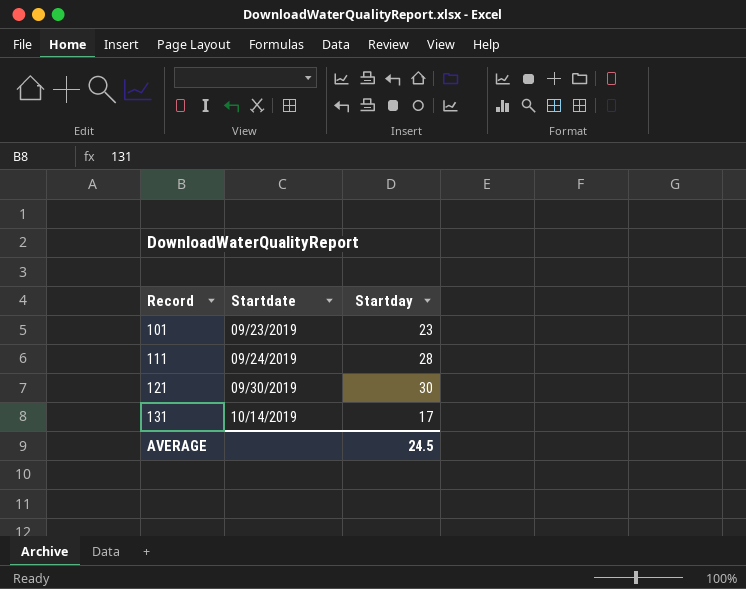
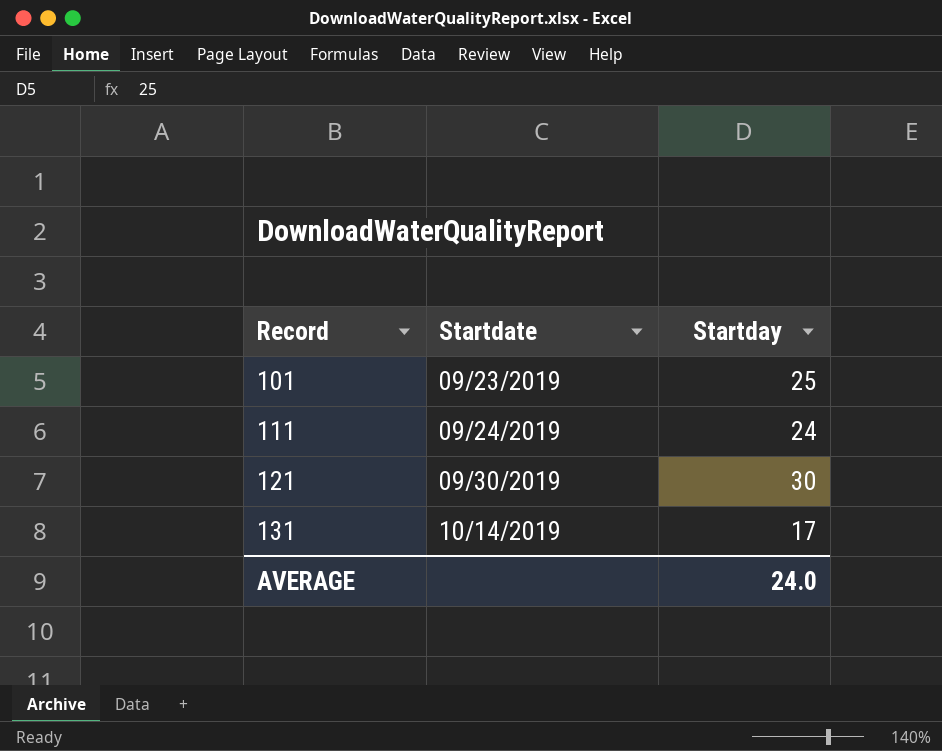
101 | Startday: 23 -> 25
111 | Startday: 28 -> 24
AVERAGE | Startday: 24.5 -> 24.0

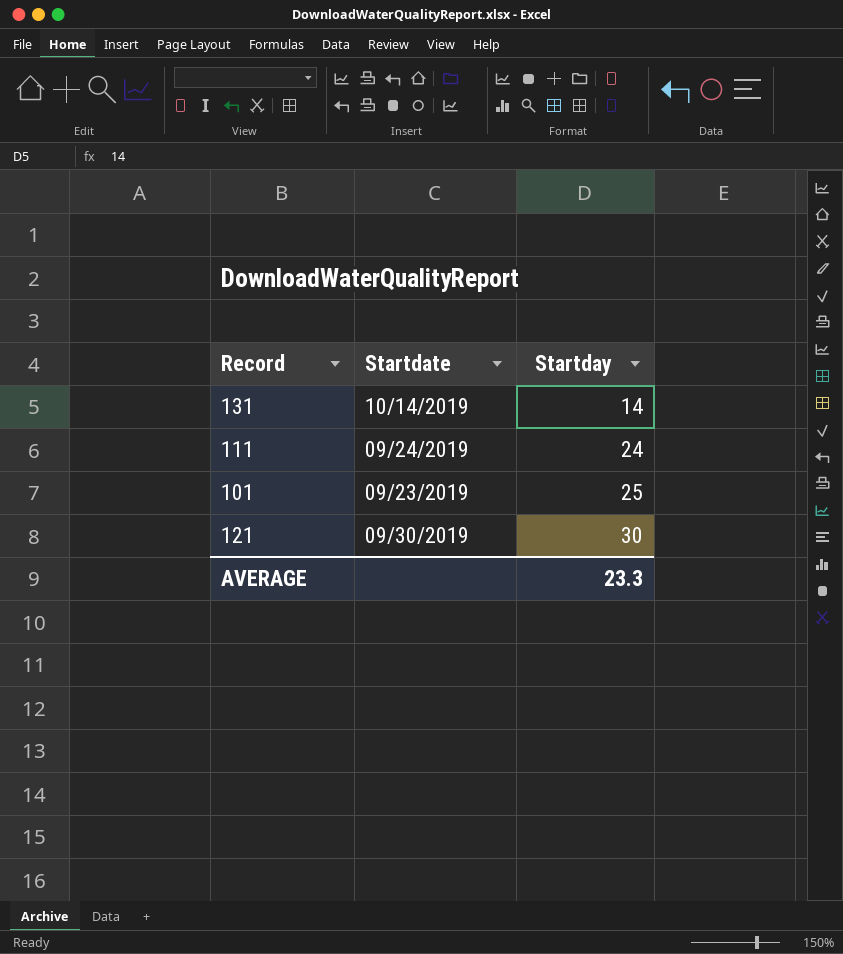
row order: Record ascending -> Startday ascending
131 | Startday: 17 -> 14
AVERAGE | Startday: 24.0 -> 23.3

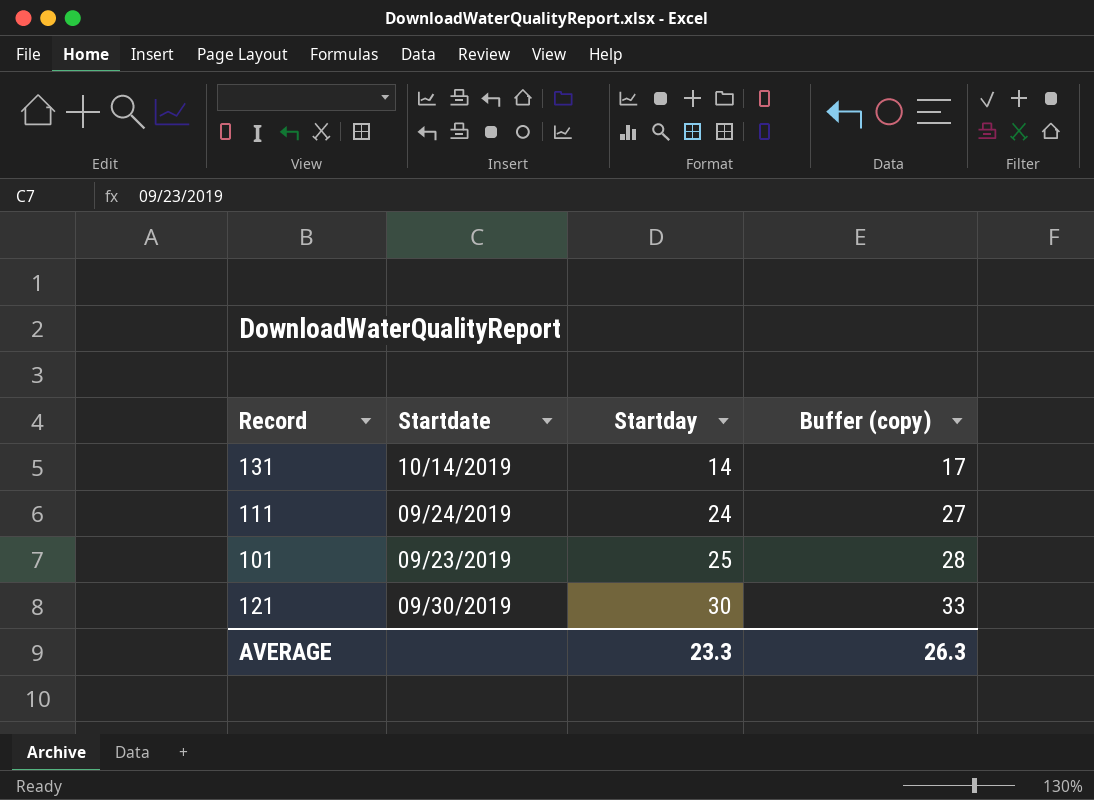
column Buffer (copy) | formula: none -> [Startday] + 3

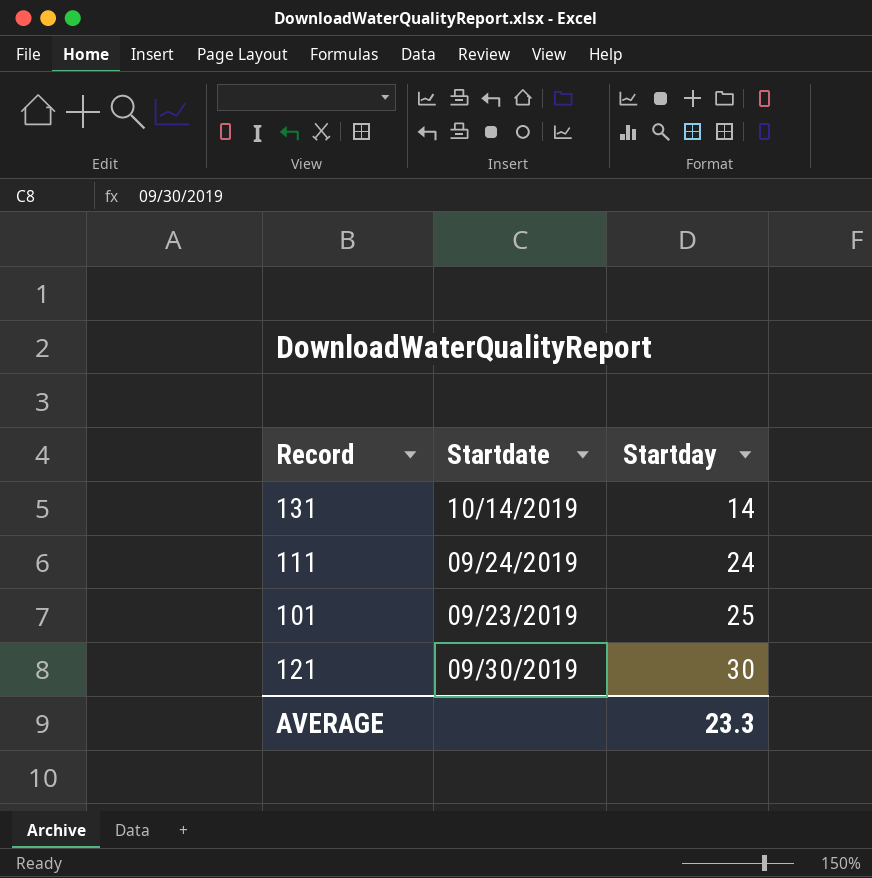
column Buffer (copy) | formula: [Startday] + 3 -> none

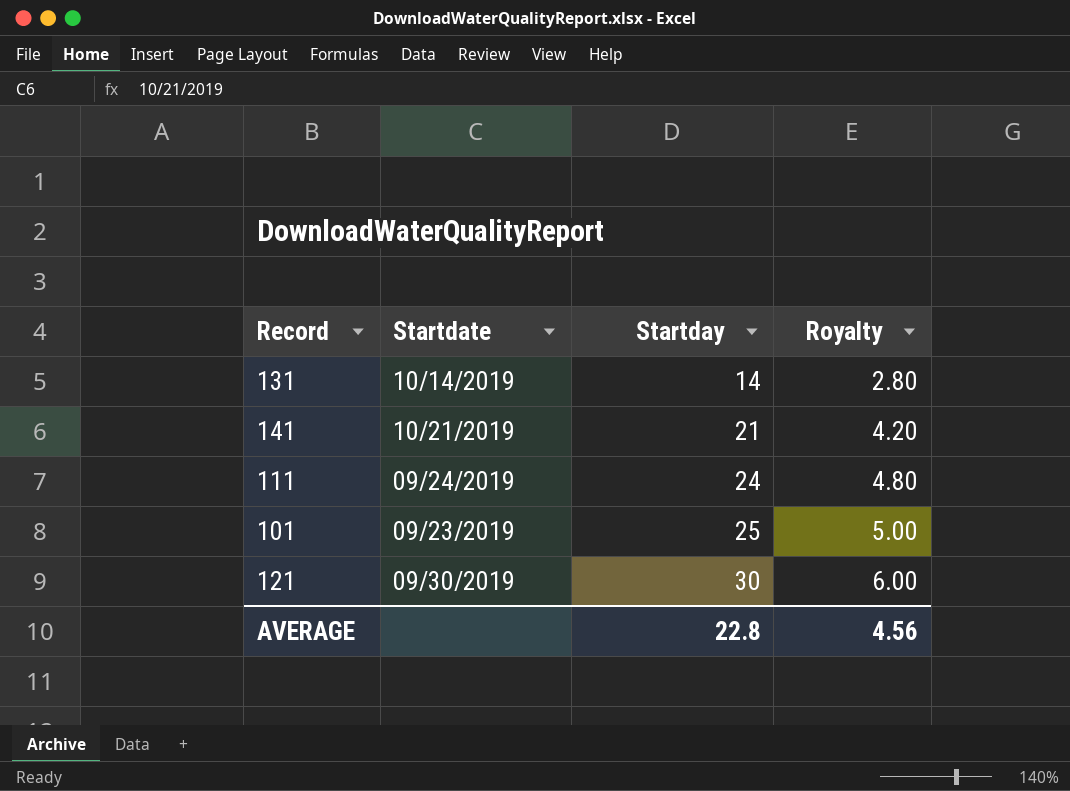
column Royalty | formula: none -> [Startday] * 0.2
row 141: none -> 10/21/2019 | 21 | 4.20
AVERAGE | Startday: 23.3 -> 22.8

